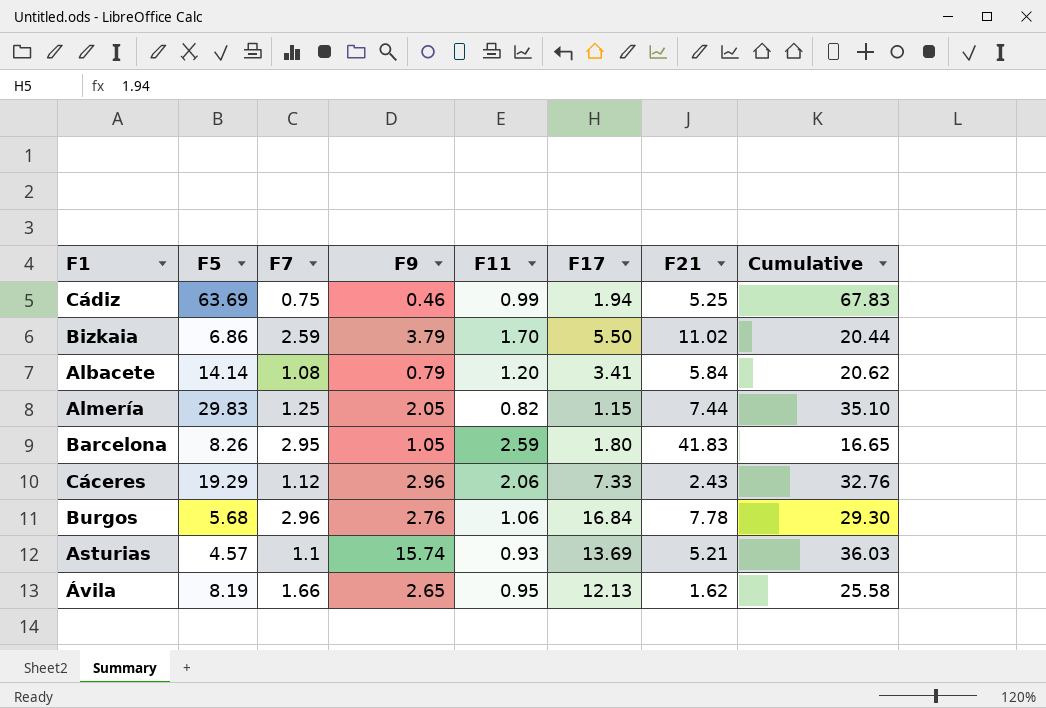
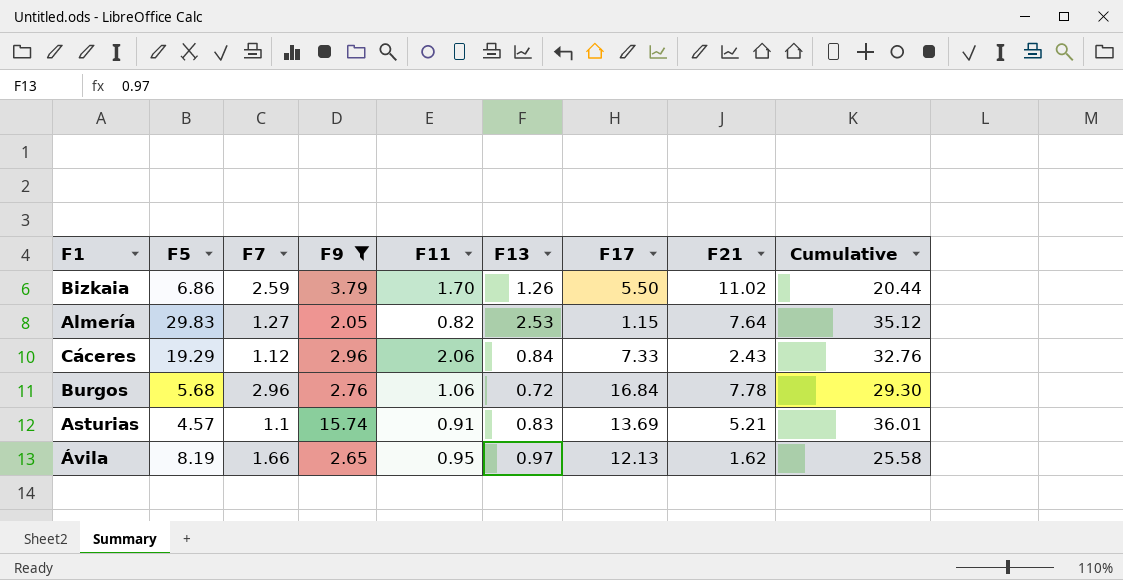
filter: none -> F9 >= 2.05
column F13 | position: none -> 6
Almería | F7: 1.25 -> 1.27
Almería | F21: 7.44 -> 7.64
Almería | Cumulative: 35.10 -> 35.12
Asturias | F11: 0.93 -> 0.91
Asturias | Cumulative: 36.03 -> 36.01

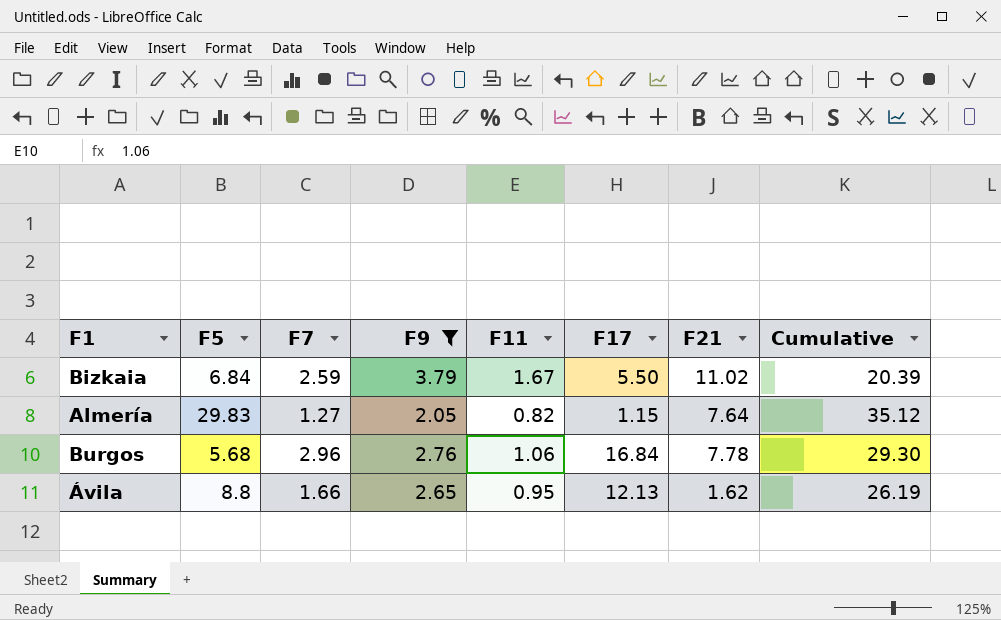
column F13 | position: 6 -> none
row Cáceres: 19.29 | 1.12 | 2.96 | 2.06 | 0.84 | 7.33 | 2.43 | 32.76 -> none
row Asturias: 4.57 | 1.1 | 15.74 | 0.91 | 0.83 | 13.69 | 5.21 | 36.01 -> none
Bizkaia | F5: 6.86 -> 6.84
Bizkaia | F11: 1.70 -> 1.67
Bizkaia | Cumulative: 20.44 -> 20.39
Ávila | F5: 8.19 -> 8.8
Ávila | Cumulative: 25.58 -> 26.19

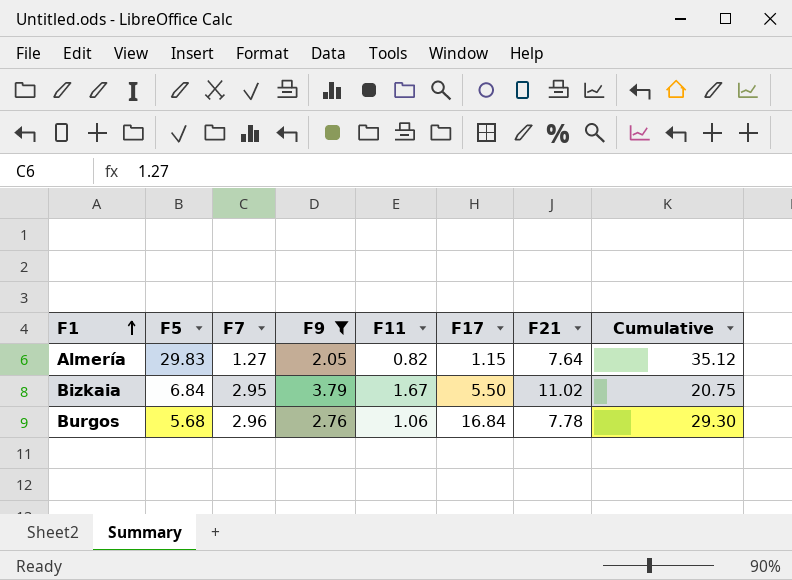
row order: none -> F1 ascending
row Ávila: 8.8 | 1.66 | 2.65 | 0.95 | 12.13 | 1.62 | 26.19 -> none
Bizkaia | F7: 2.59 -> 2.95
Bizkaia | Cumulative: 20.39 -> 20.75

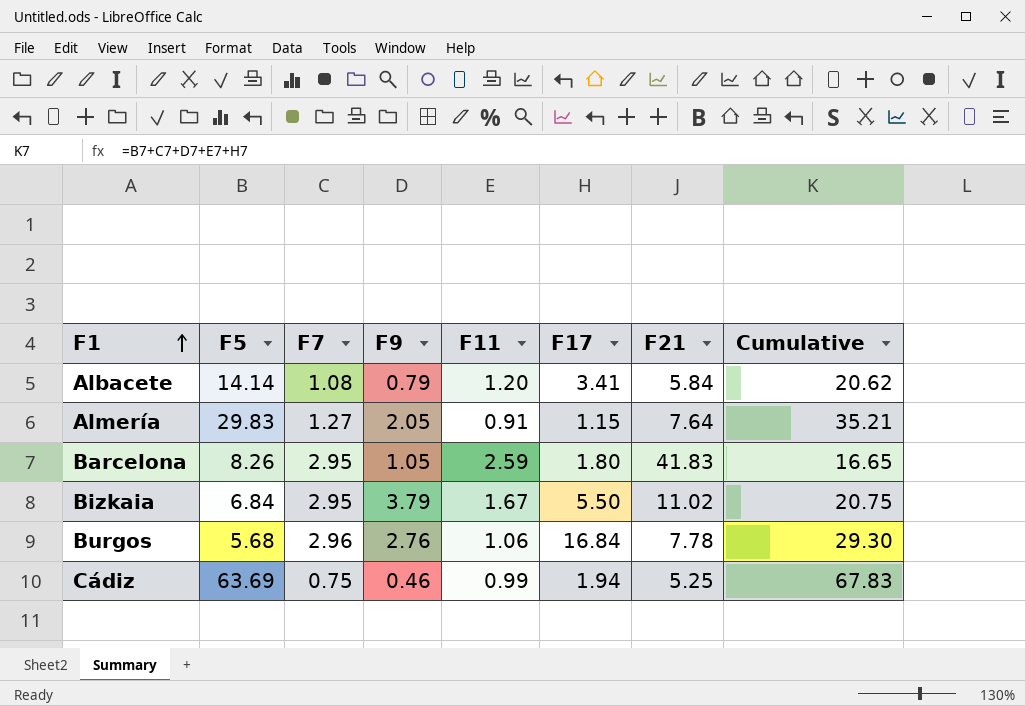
filter: F9 >= 2.05 -> none
Almería | F11: 0.82 -> 0.91
Almería | Cumulative: 35.12 -> 35.21

